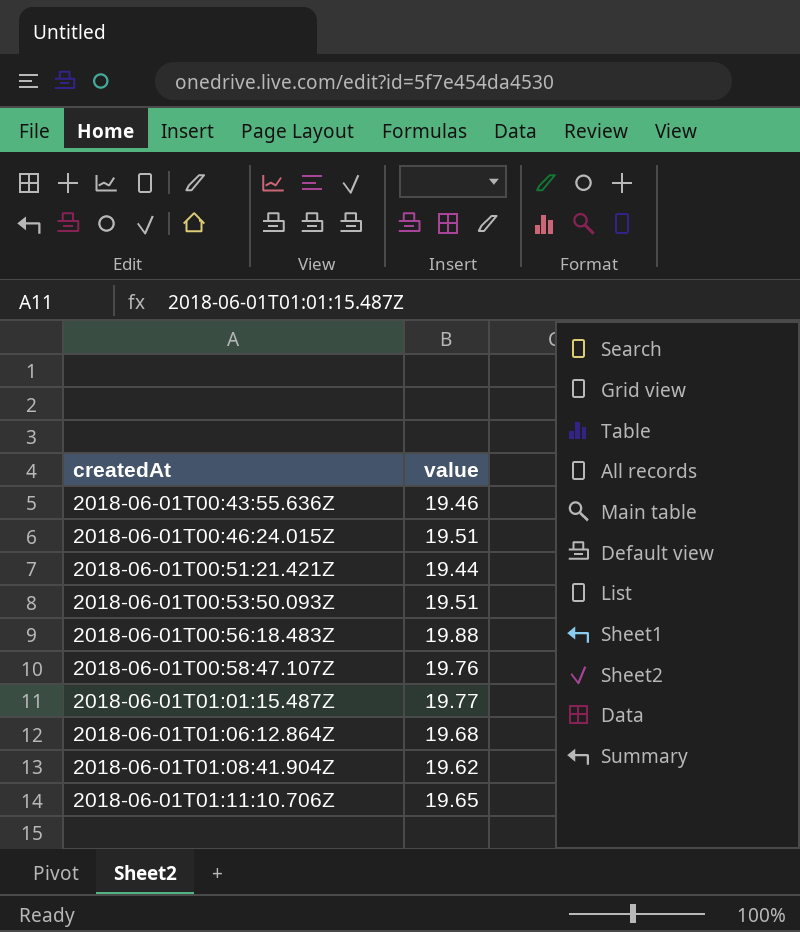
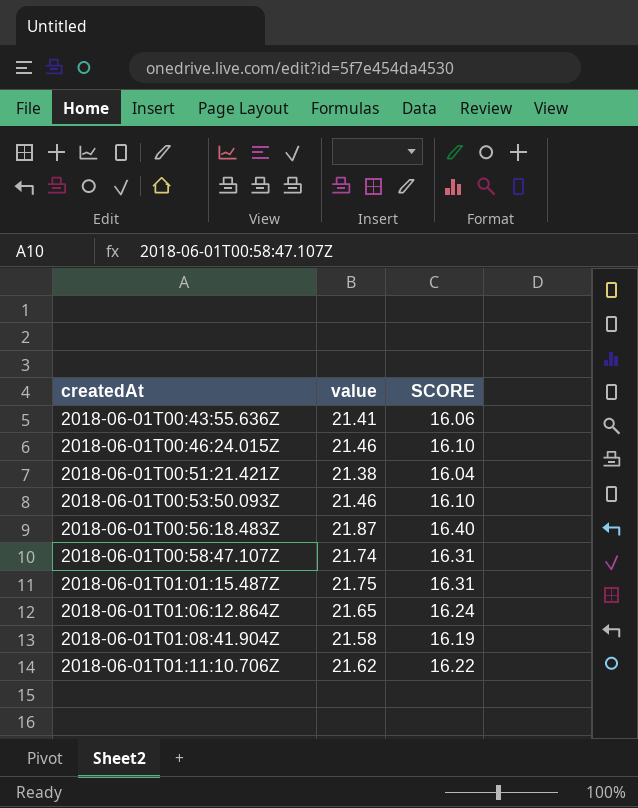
column SCORE | formula: none -> [value] * 0.75
2018-06-01T00:43:55.636Z | value: 19.46 -> 21.41
2018-06-01T00:46:24.015Z | value: 19.51 -> 21.46
2018-06-01T00:51:21.421Z | value: 19.44 -> 21.38
2018-06-01T00:53:50.093Z | value: 19.51 -> 21.46
2018-06-01T00:56:18.483Z | value: 19.88 -> 21.87
2018-06-01T00:58:47.107Z | value: 19.76 -> 21.74
2018-06-01T01:01:15.487Z | value: 19.77 -> 21.75
2018-06-01T01:06:12.864Z | value: 19.68 -> 21.65
2018-06-01T01:08:41.904Z | value: 19.62 -> 21.58
2018-06-01T01:11:10.706Z | value: 19.65 -> 21.62

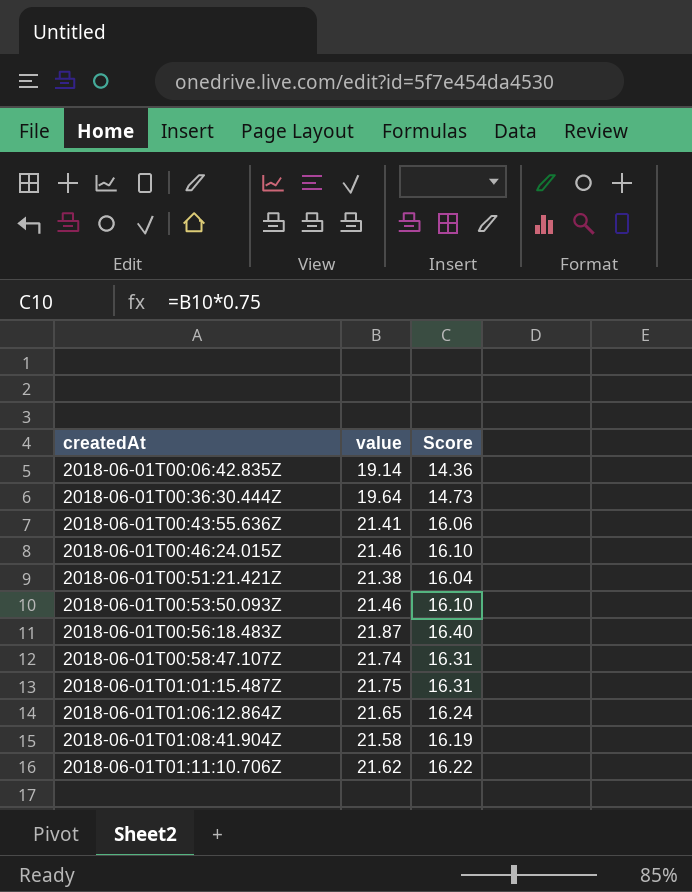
column name: SCORE -> Score
row 2018-06-01T00:06:42.835Z: none -> 19.14 | 14.36
row 2018-06-01T00:36:30.444Z: none -> 19.64 | 14.73

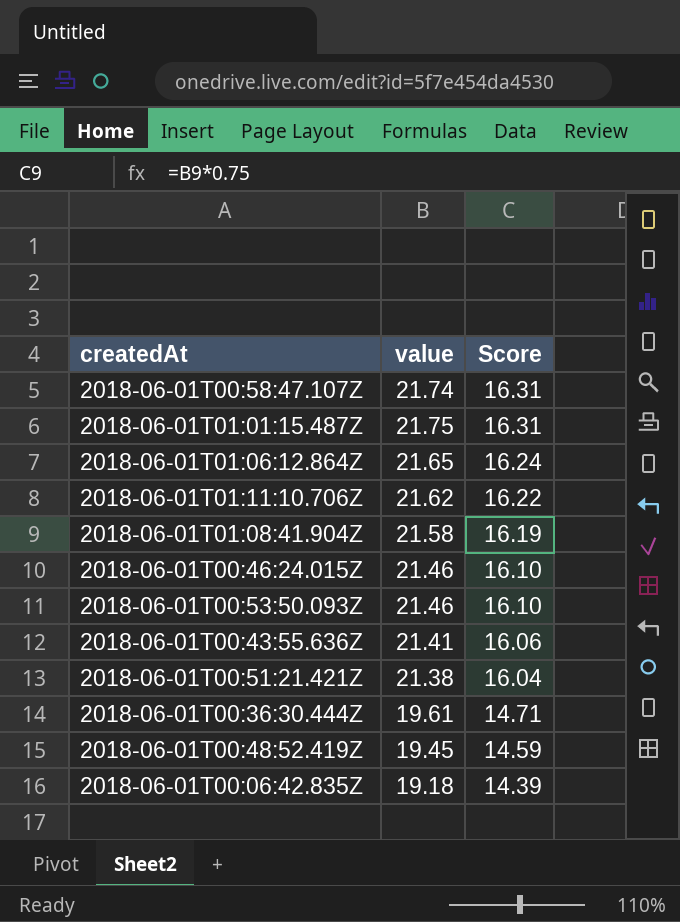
row order: createdAt ascending -> Score descending
row 2018-06-01T00:56:18.483Z: 21.87 | 16.40 -> none
2018-06-01T00:36:30.444Z | value: 19.64 -> 19.61
2018-06-01T00:36:30.444Z | Score: 14.73 -> 14.71
row 2018-06-01T00:48:52.419Z: none -> 19.45 | 14.59
2018-06-01T00:06:42.835Z | value: 19.14 -> 19.18
2018-06-01T00:06:42.835Z | Score: 14.36 -> 14.39

